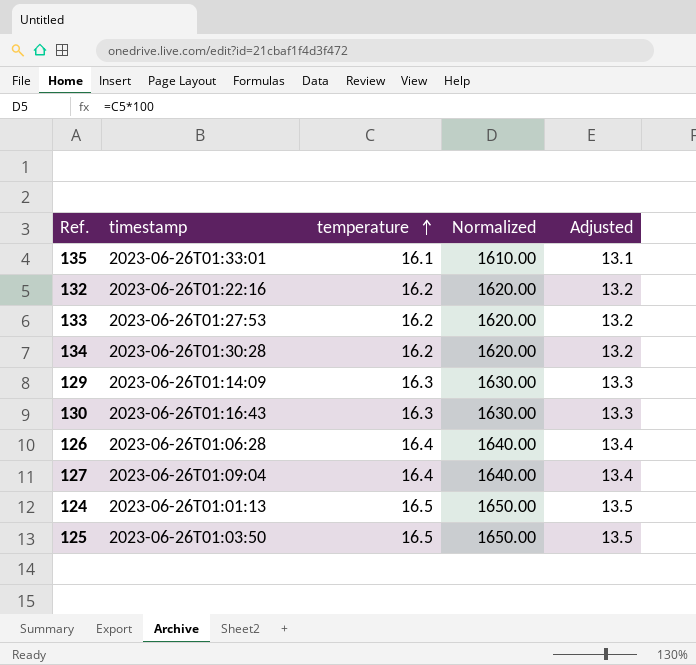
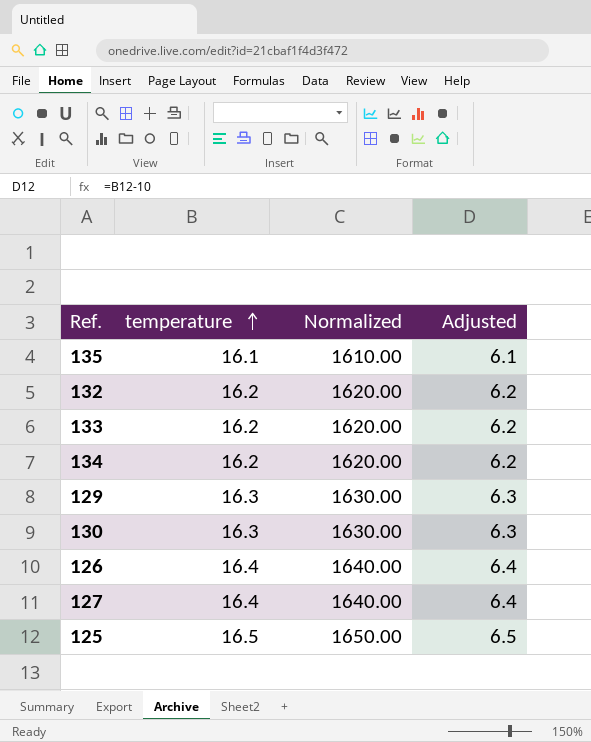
column timestamp | position: 2 -> none
column Adjusted | formula: [temperature] - 3 -> [temperature] - 10
row 124: 2023-06-26T01:01:13 | 16.5 | 1650.00 | 13.5 -> none

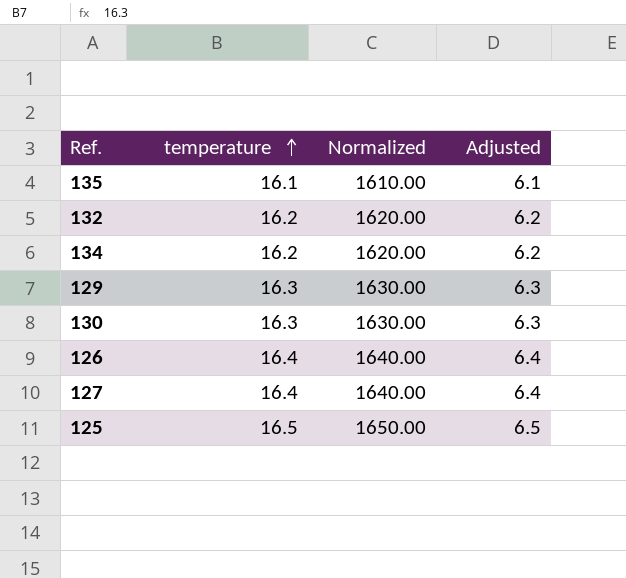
row 133: 16.2 | 1620.00 | 6.2 -> none

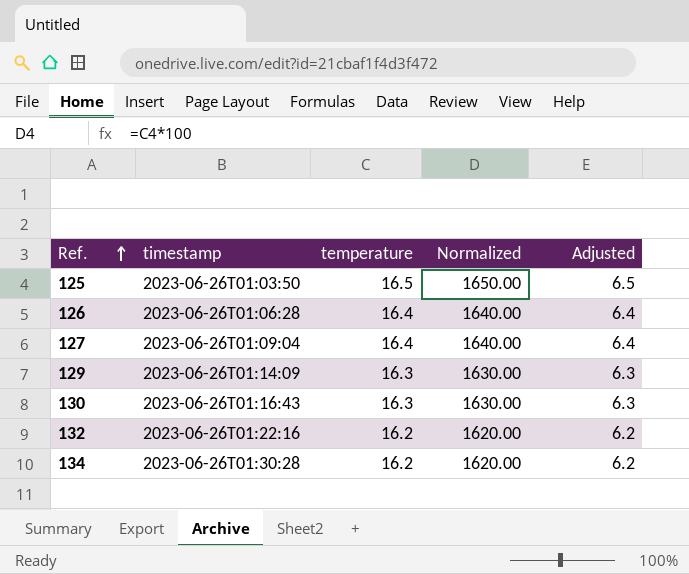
row order: temperature ascending -> Ref. ascending
column timestamp | position: none -> 2
row 135: 16.1 | 1610.00 | 6.1 -> none

